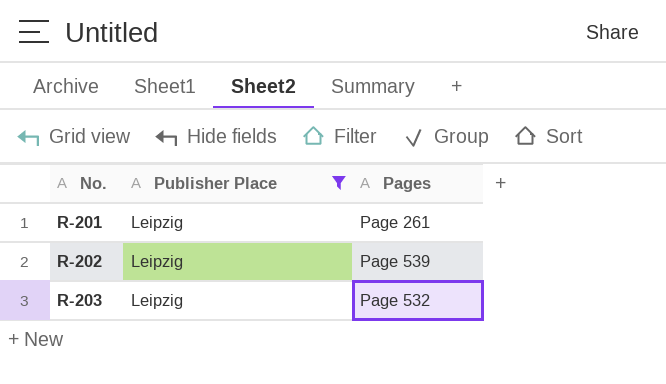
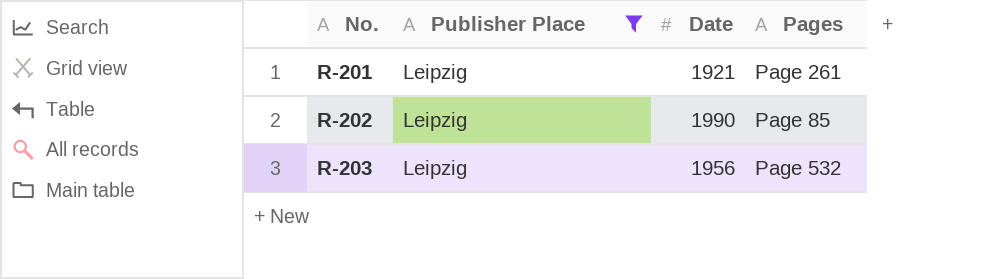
column Date | position: none -> 3
R-202 | Pages: Page 539 -> Page 85

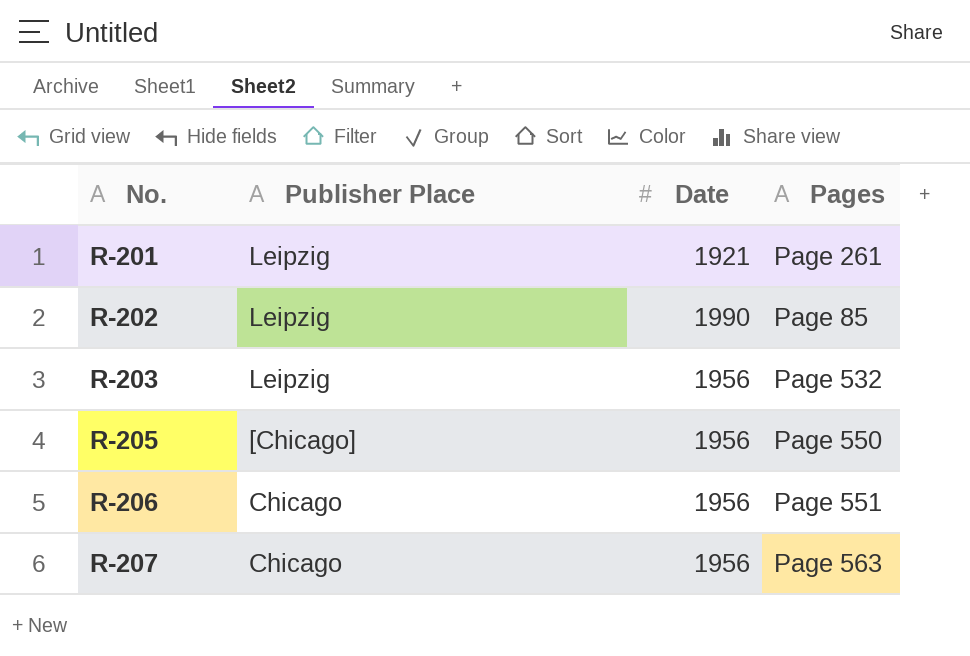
filter: Publisher Place = Leipzig -> none

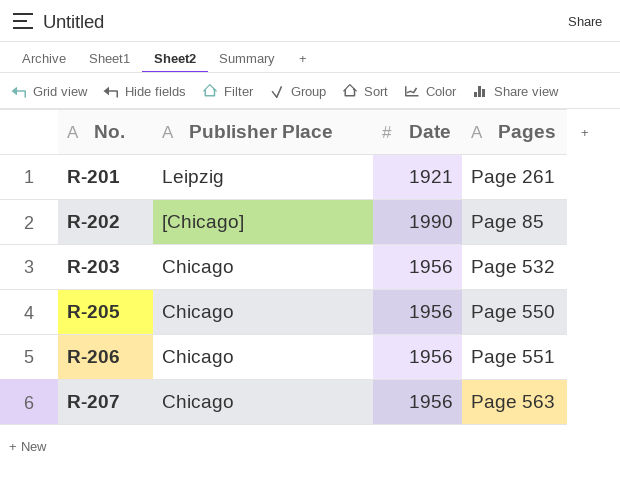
R-202 | Publisher Place: Leipzig -> [Chicago]
R-203 | Publisher Place: Leipzig -> Chicago
R-205 | Publisher Place: [Chicago] -> Chicago

